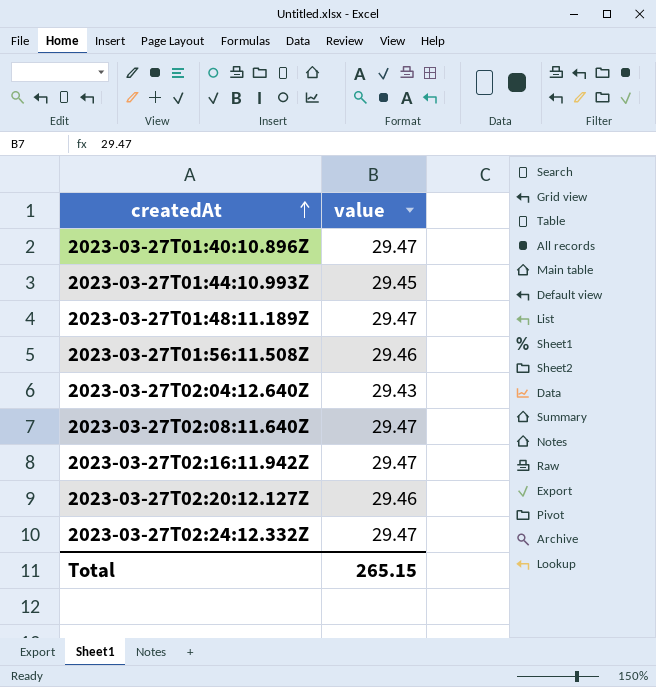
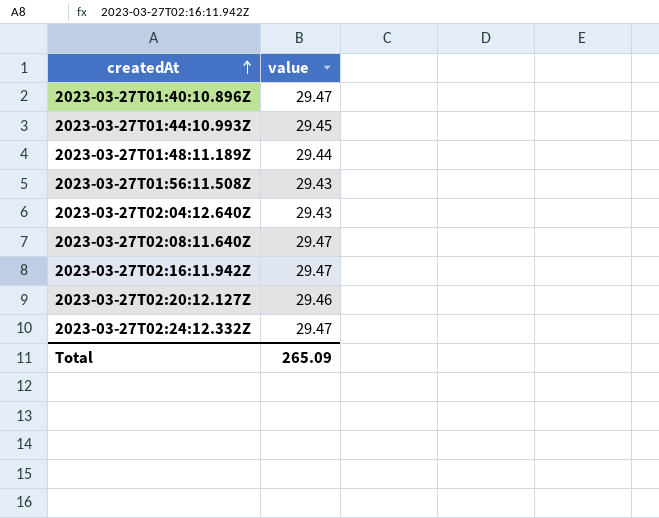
2023-03-27T01:48:11.189Z | value: 29.47 -> 29.44
2023-03-27T01:56:11.508Z | value: 29.46 -> 29.43
Total | value: 265.15 -> 265.09

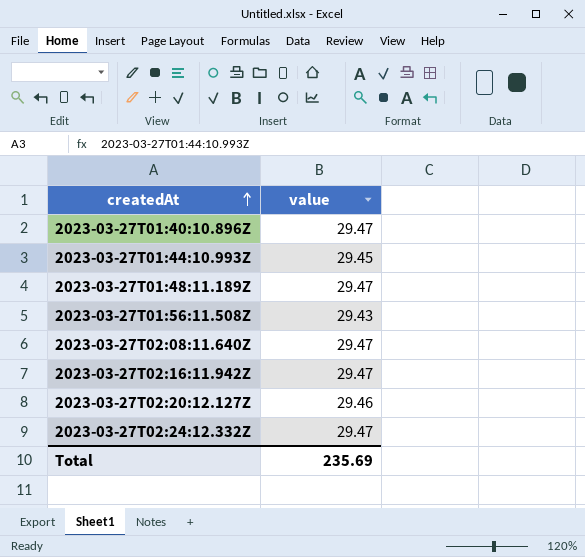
row 2023-03-27T02:04:12.640Z: 29.43 -> none
2023-03-27T01:48:11.189Z | value: 29.44 -> 29.47
Total | value: 265.09 -> 235.69

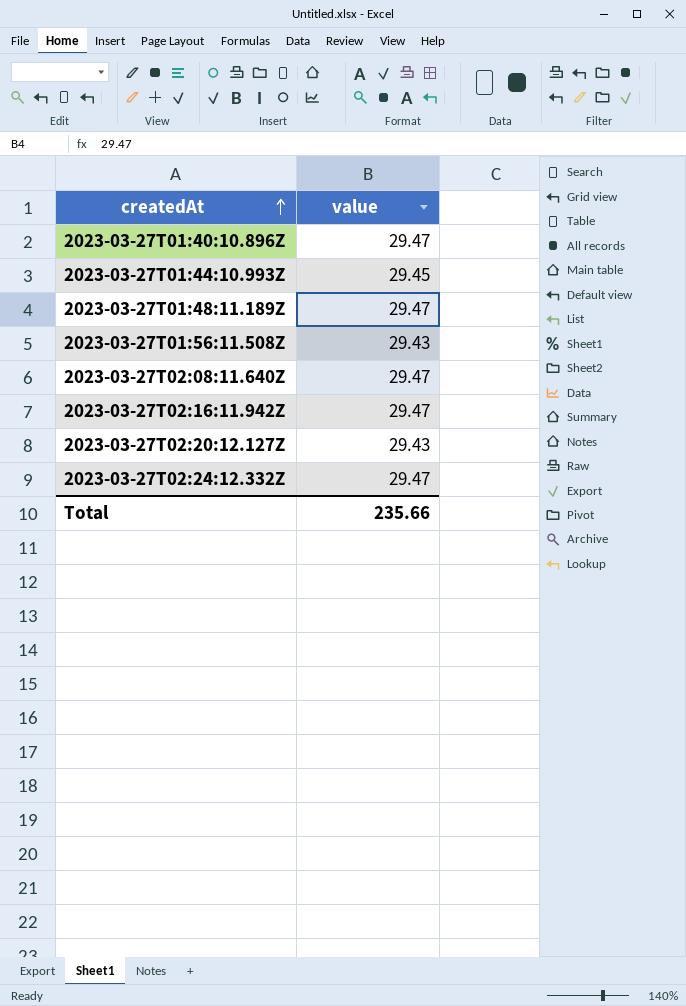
2023-03-27T02:20:12.127Z | value: 29.46 -> 29.43
Total | value: 235.69 -> 235.66

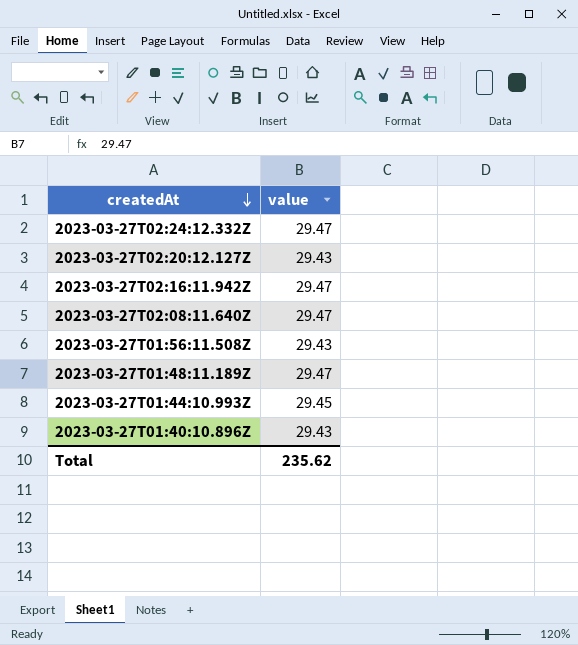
row order: createdAt ascending -> createdAt descending
2023-03-27T01:40:10.896Z | value: 29.47 -> 29.43
Total | value: 235.66 -> 235.62

